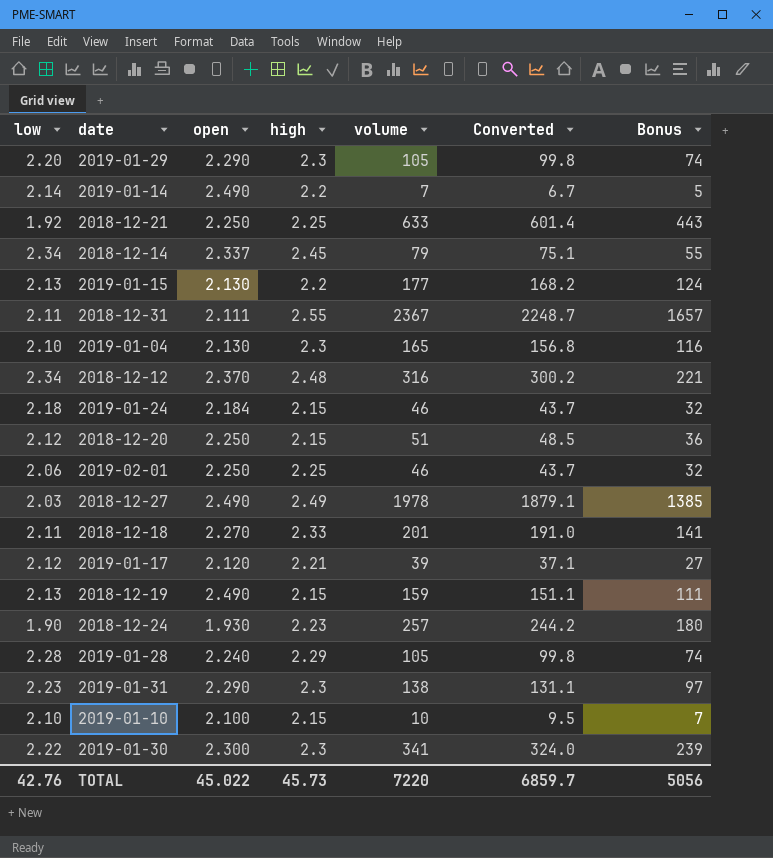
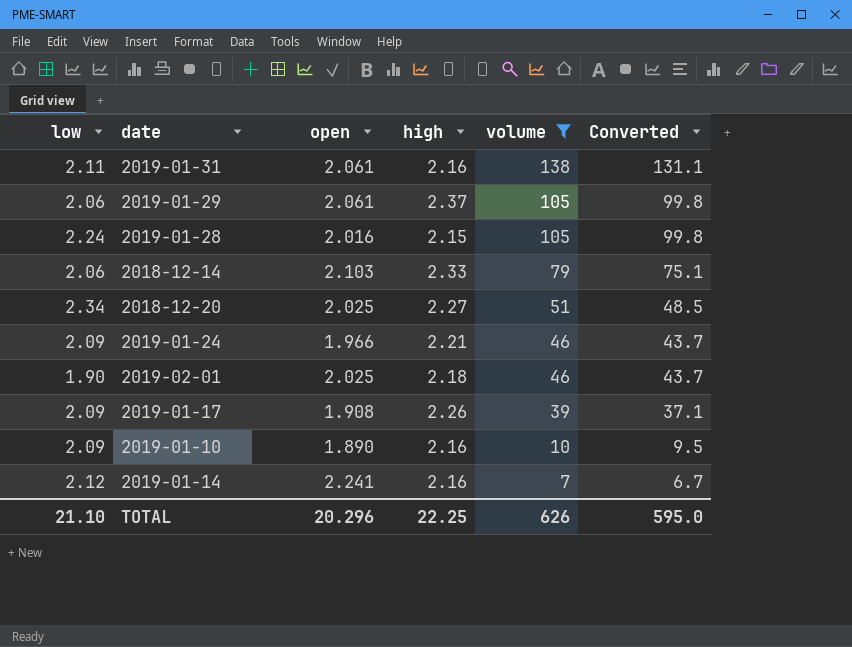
filter: none -> volume <= 138
row order: none -> volume descending
column Bonus | formula: [volume] * 0.7 -> none
2019-01-31 | low: 2.23 -> 2.11
2019-01-31 | open: 2.290 -> 2.061
2019-01-31 | high: 2.3 -> 2.16
2019-01-29 | low: 2.20 -> 2.06
2019-01-29 | open: 2.290 -> 2.061
2019-01-29 | high: 2.3 -> 2.37
2019-01-28 | low: 2.28 -> 2.24
2019-01-28 | open: 2.240 -> 2.016
2019-01-28 | high: 2.29 -> 2.15
2018-12-14 | low: 2.34 -> 2.06
2018-12-14 | open: 2.337 -> 2.103
2018-12-14 | high: 2.45 -> 2.33
2018-12-20 | low: 2.12 -> 2.34
2018-12-20 | open: 2.250 -> 2.025
2018-12-20 | high: 2.15 -> 2.27
2019-01-24 | low: 2.18 -> 2.09
2019-01-24 | open: 2.184 -> 1.966
2019-01-24 | high: 2.15 -> 2.21
2019-02-01 | low: 2.06 -> 1.90
2019-02-01 | open: 2.250 -> 2.025
2019-02-01 | high: 2.25 -> 2.18
2019-01-17 | low: 2.12 -> 2.09
2019-01-17 | open: 2.120 -> 1.908
2019-01-17 | high: 2.21 -> 2.26
2019-01-10 | low: 2.10 -> 2.09
2019-01-10 | open: 2.100 -> 1.890
2019-01-10 | high: 2.15 -> 2.16
2019-01-14 | low: 2.14 -> 2.12
2019-01-14 | open: 2.490 -> 2.241
2019-01-14 | high: 2.2 -> 2.16
TOTAL | low: 42.76 -> 21.10
TOTAL | open: 45.022 -> 20.296
TOTAL | high: 45.73 -> 22.25
TOTAL | volume: 7220 -> 626
TOTAL | Converted: 6859.7 -> 595.0

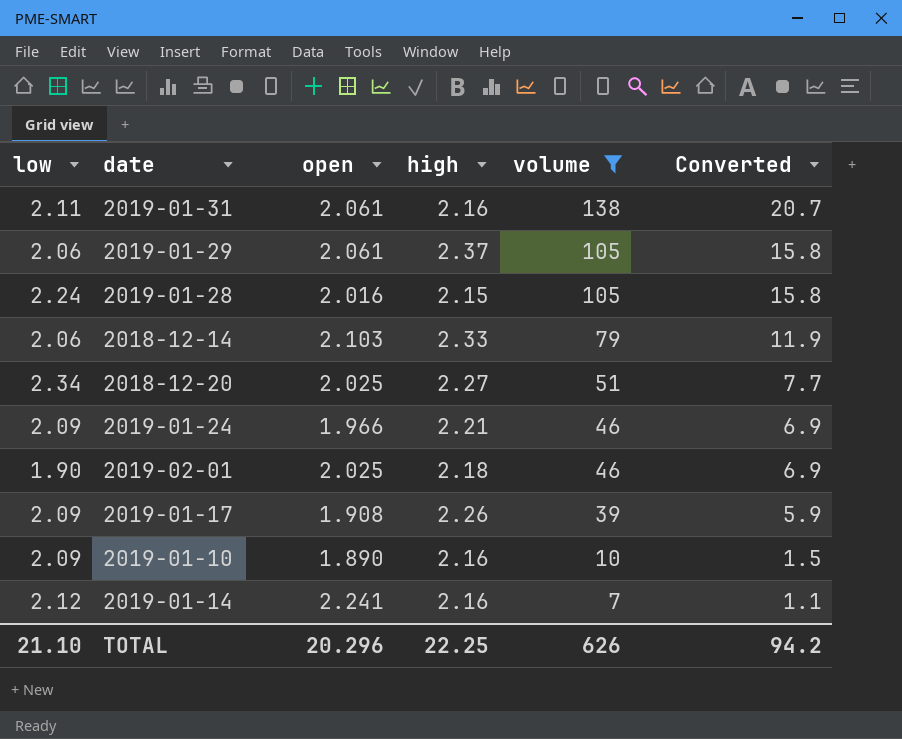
column Converted | formula: [volume] * 0.95 -> [volume] * 0.15
TOTAL | Converted: 595.0 -> 94.2

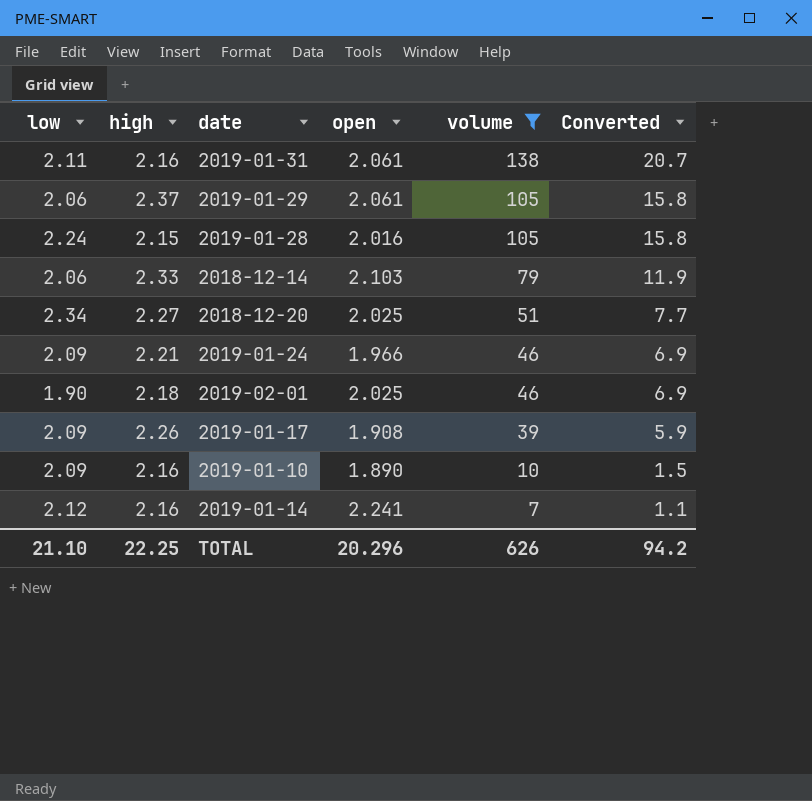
column high | position: 4 -> 2

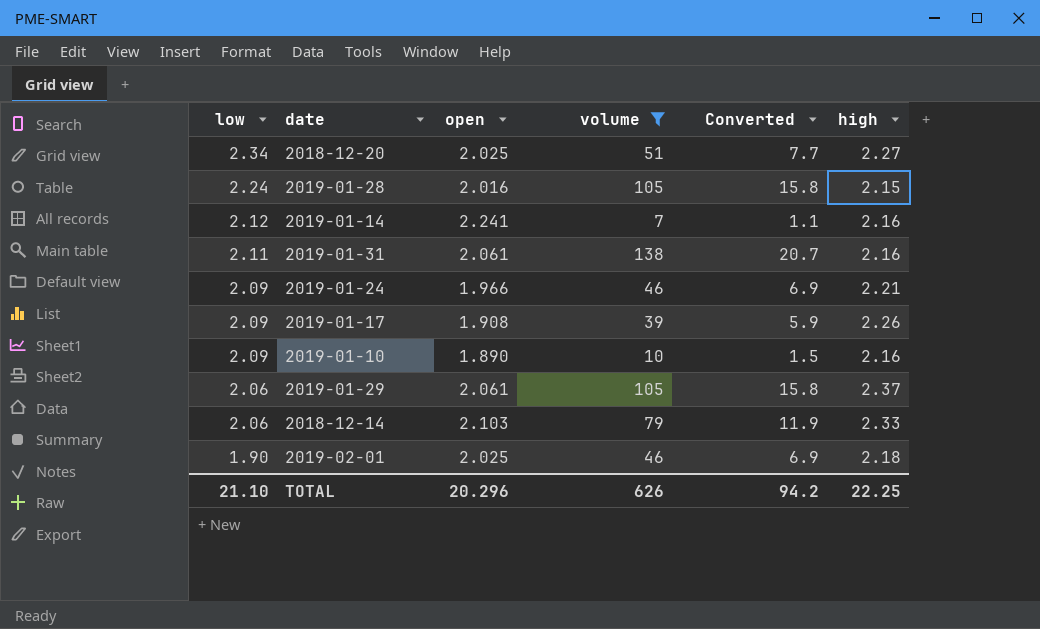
row order: volume descending -> low descending
column high | position: 2 -> 6

